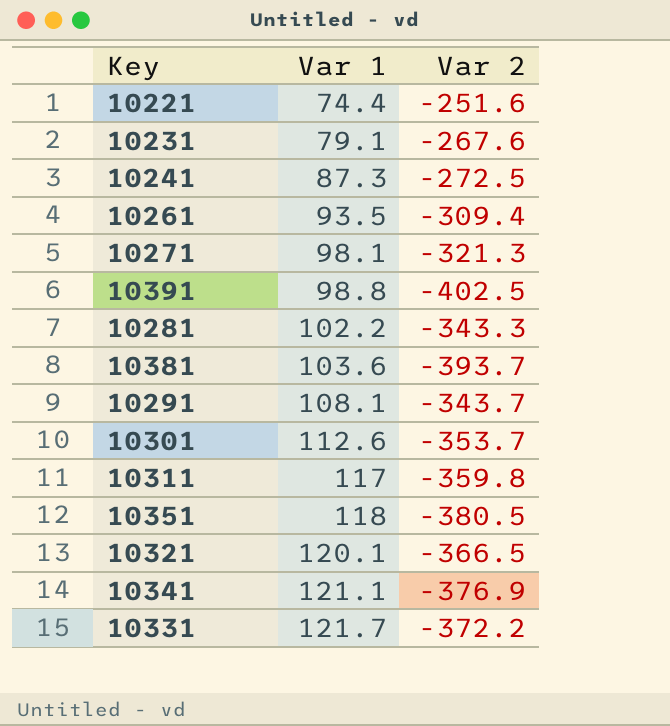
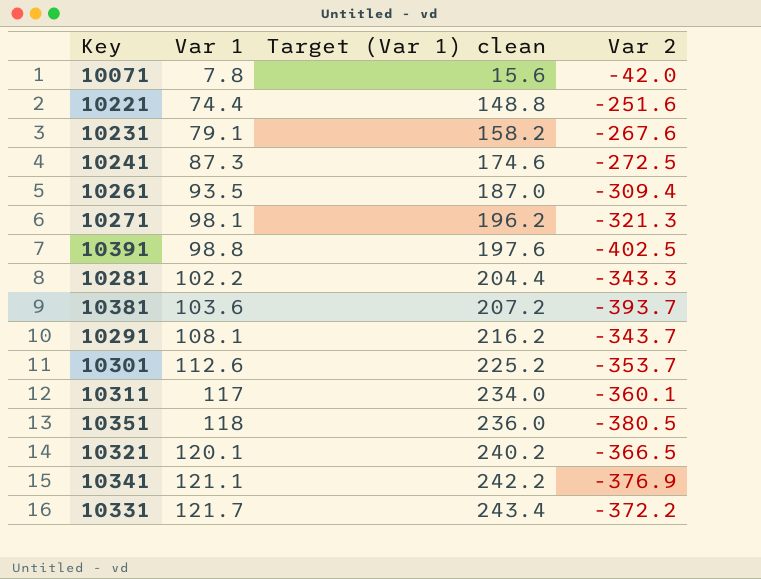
column Target (Var 1) clean | formula: none -> [Var 1] * 2
row 10071: none -> 7.8 | 15.6 | -42.0
10311 | Var 2: -359.8 -> -360.1

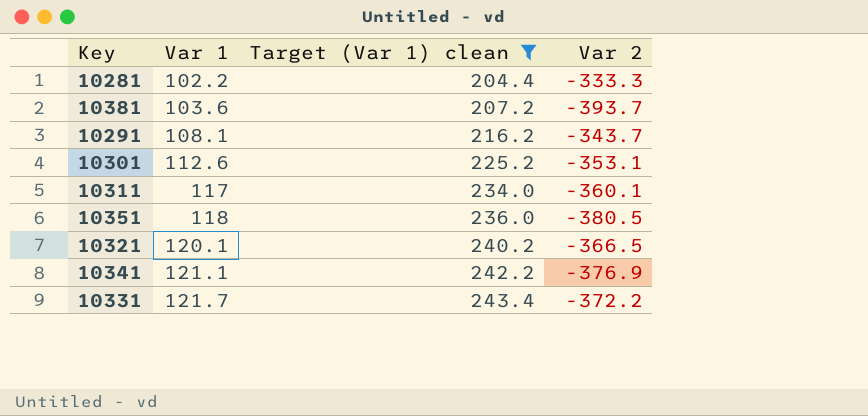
filter: none -> Target (Var 1) clean >= 204.4
10281 | Var 2: -343.3 -> -333.3
10301 | Var 2: -353.7 -> -353.1

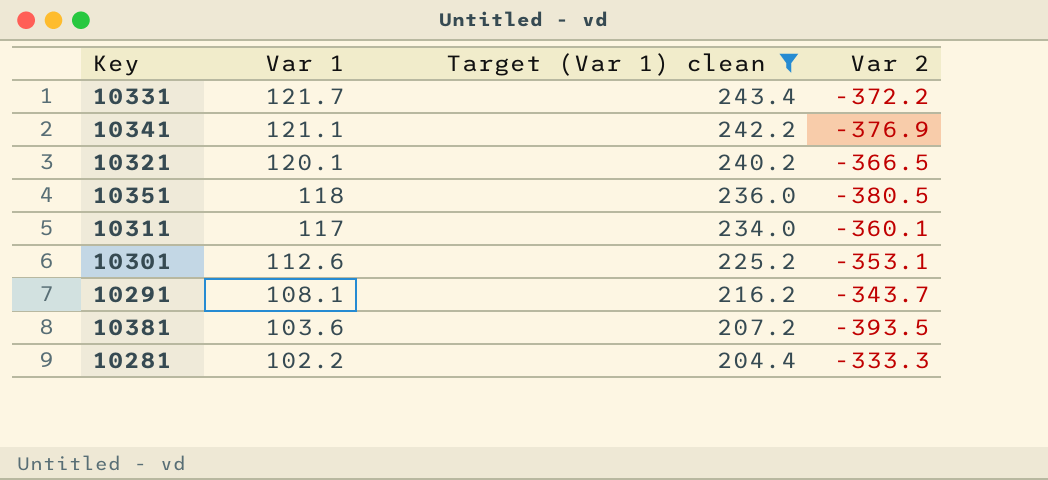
row order: Var 1 ascending -> Var 1 descending
10381 | Var 2: -393.7 -> -393.5

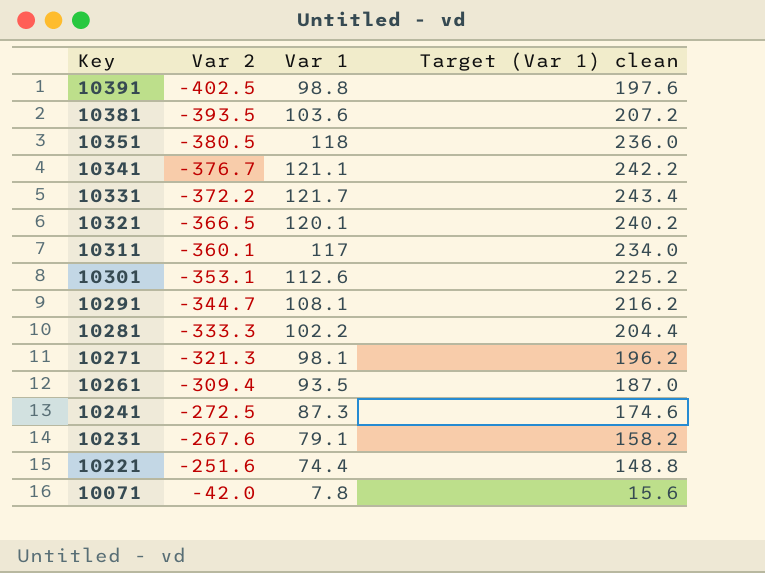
filter: Target (Var 1) clean >= 204.4 -> none
row order: Var 1 descending -> Key descending
column Var 2 | position: 4 -> 2
10341 | Var 2: -376.9 -> -376.7
10291 | Var 2: -343.7 -> -344.7

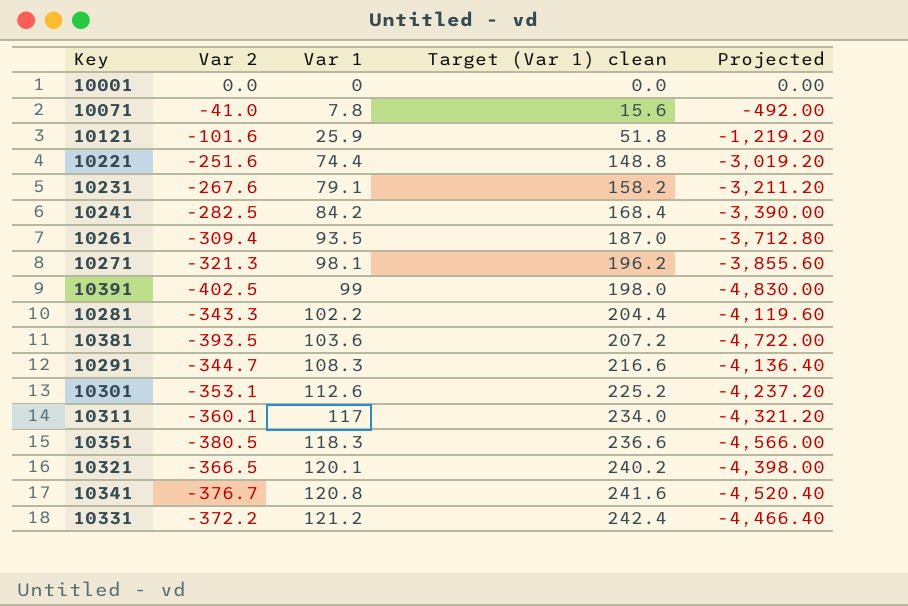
row order: Key descending -> Var 1 ascending
column Projected | formula: none -> [Var 2] * 12
row 10001: none -> 0.0 | 0 | 0.0 | 0.00
10071 | Var 2: -42.0 -> -41.0
row 10121: none -> -101.6 | 25.9 | 51.8 | -1,219.20
10241 | Var 2: -272.5 -> -282.5
10241 | Var 1: 87.3 -> 84.2
10241 | Target (Var 1) clean: 174.6 -> 168.4
10391 | Var 1: 98.8 -> 99
10391 | Target (Var 1) clean: 197.6 -> 198.0
10281 | Var 2: -333.3 -> -343.3
10291 | Var 1: 108.1 -> 108.3
10291 | Target (Var 1) clean: 216.2 -> 216.6
10351 | Var 1: 118 -> 118.3
10351 | Target (Var 1) clean: 236.0 -> 236.6
10341 | Var 1: 121.1 -> 120.8
10341 | Target (Var 1) clean: 242.2 -> 241.6
10331 | Var 1: 121.7 -> 121.2
10331 | Target (Var 1) clean: 243.4 -> 242.4

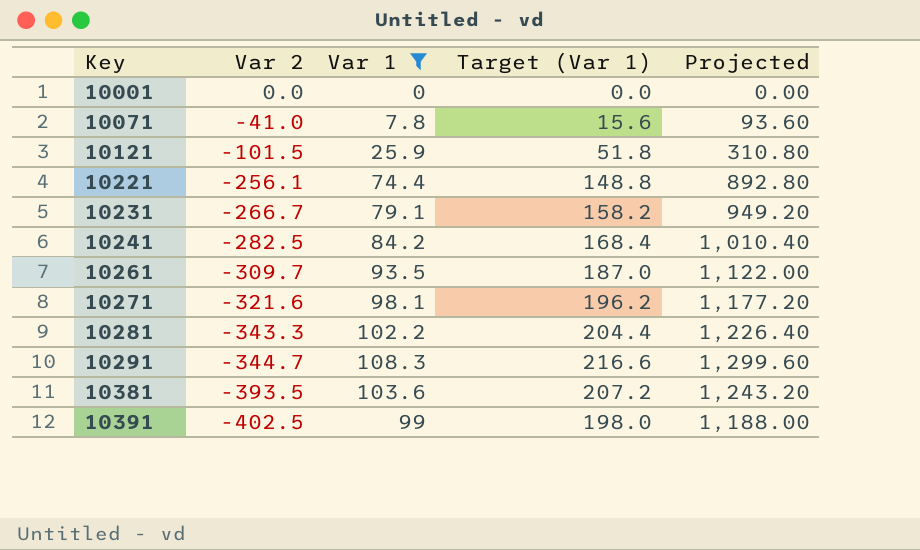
filter: none -> Var 1 <= 108.3
row order: Var 1 ascending -> Key ascending
column name: Target (Var 1) clean -> Target (Var 1)
column Projected | formula: [Var 2] * 12 -> [Var 1] * 12
10121 | Var 2: -101.6 -> -101.5
10221 | Var 2: -251.6 -> -256.1
10231 | Var 2: -267.6 -> -266.7
10261 | Var 2: -309.4 -> -309.7
10271 | Var 2: -321.3 -> -321.6

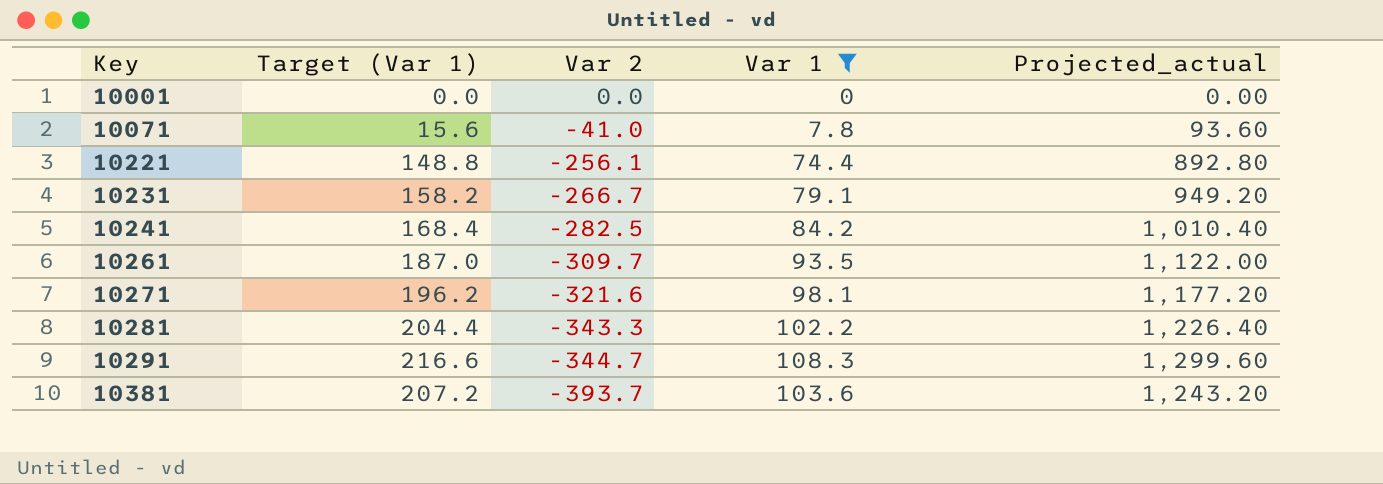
column Target (Var 1) | position: 4 -> 2
column name: Projected -> Projected_actual
row 10121: -101.5 | 25.9 | 51.8 | 310.80 -> none
row 10391: -402.5 | 99 | 198.0 | 1,188.00 -> none
10381 | Var 2: -393.5 -> -393.7

